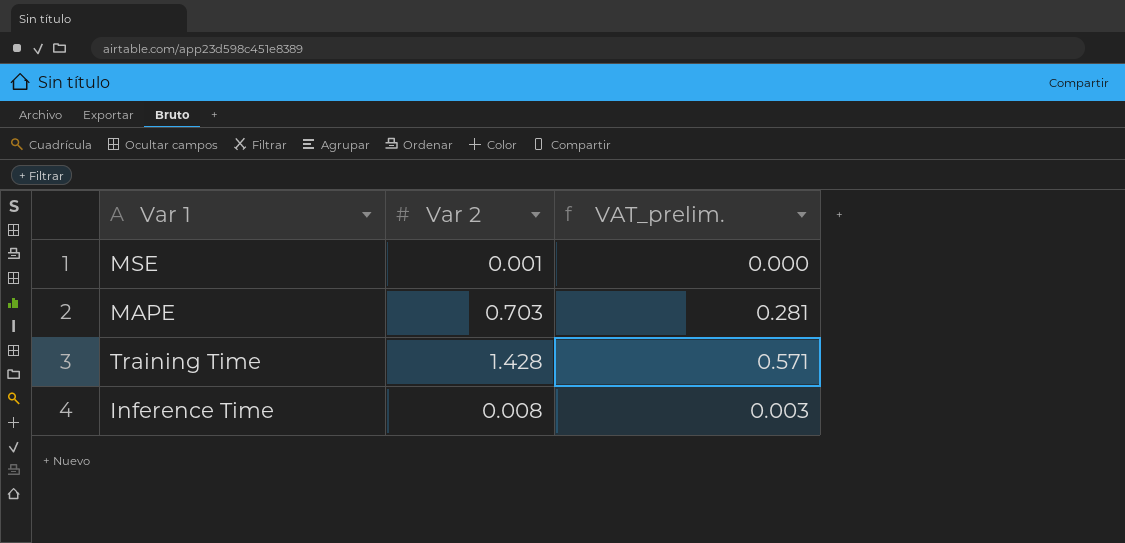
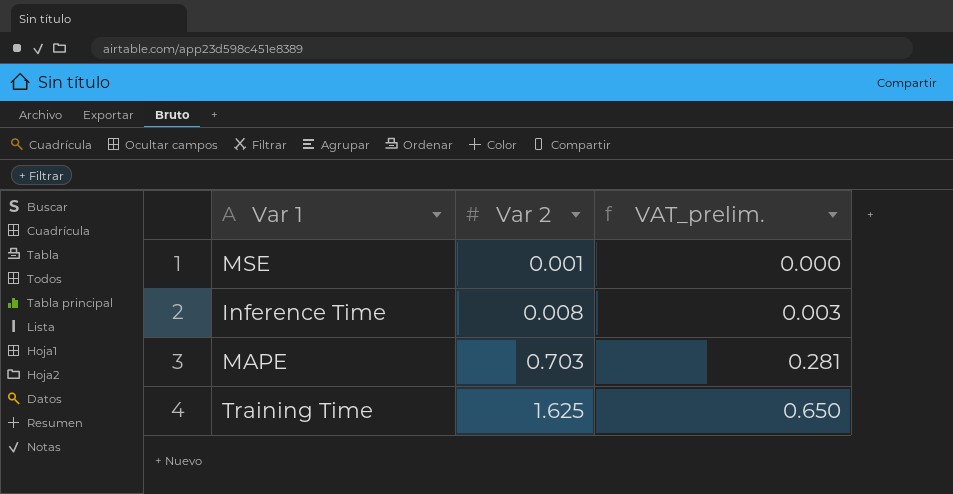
row order: none -> Var 2 ascending
Training Time | Var 2: 1.428 -> 1.625
Training Time | VAT_prelim.: 0.571 -> 0.650

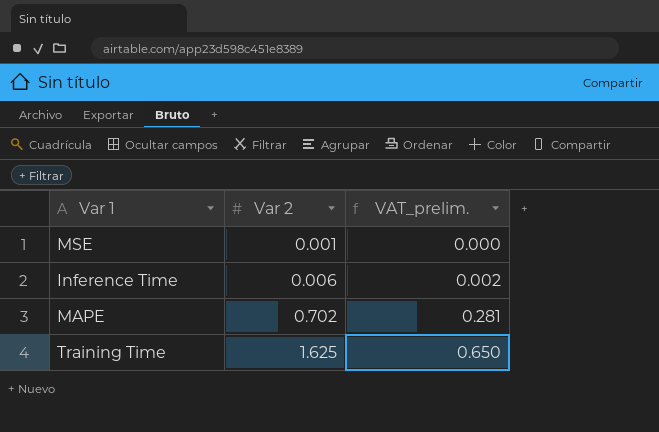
Inference Time | Var 2: 0.008 -> 0.006
Inference Time | VAT_prelim.: 0.003 -> 0.002
MAPE | Var 2: 0.703 -> 0.702

